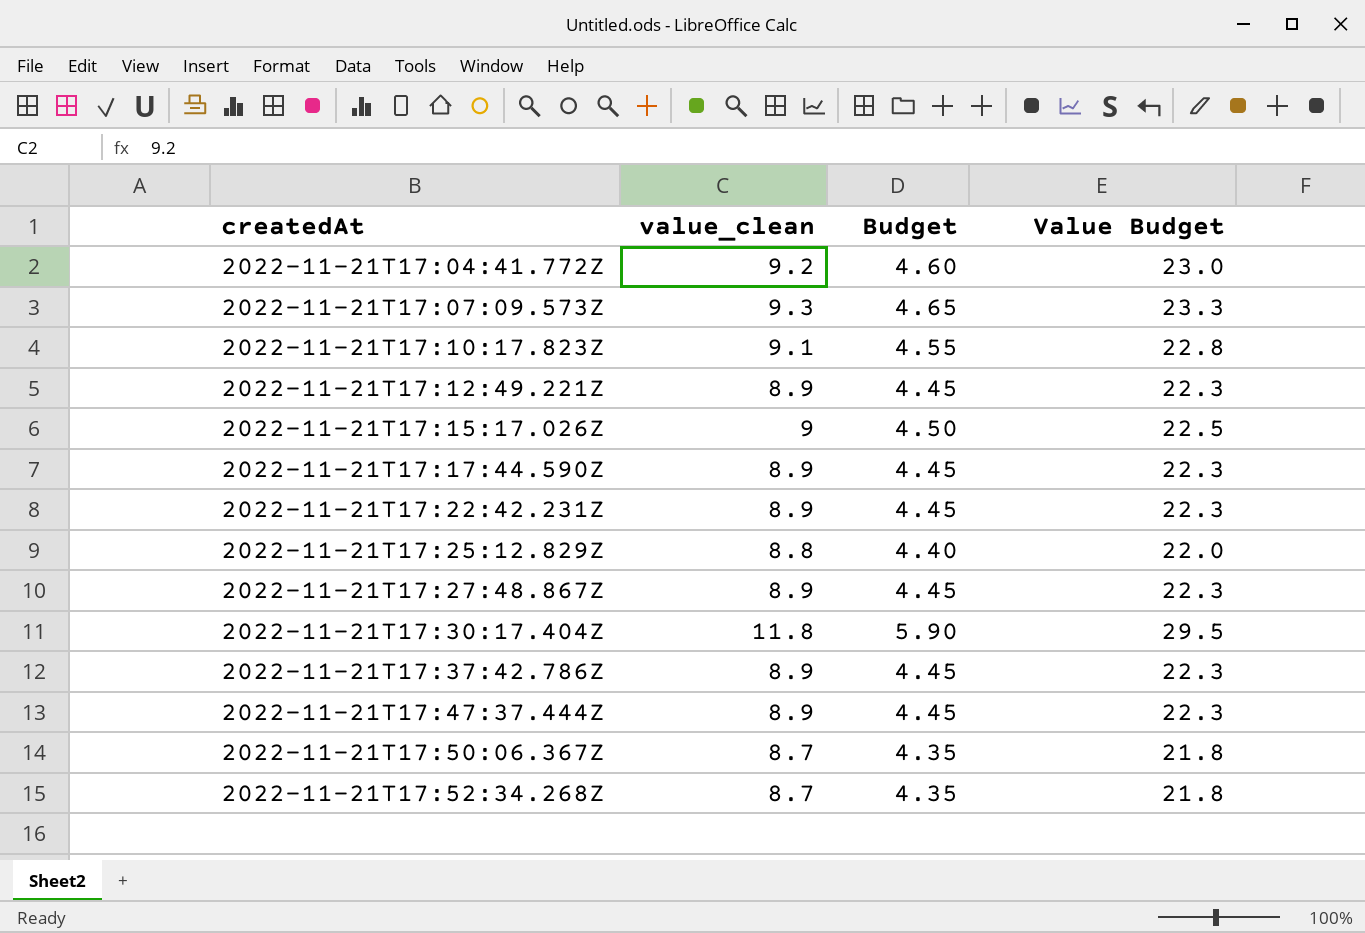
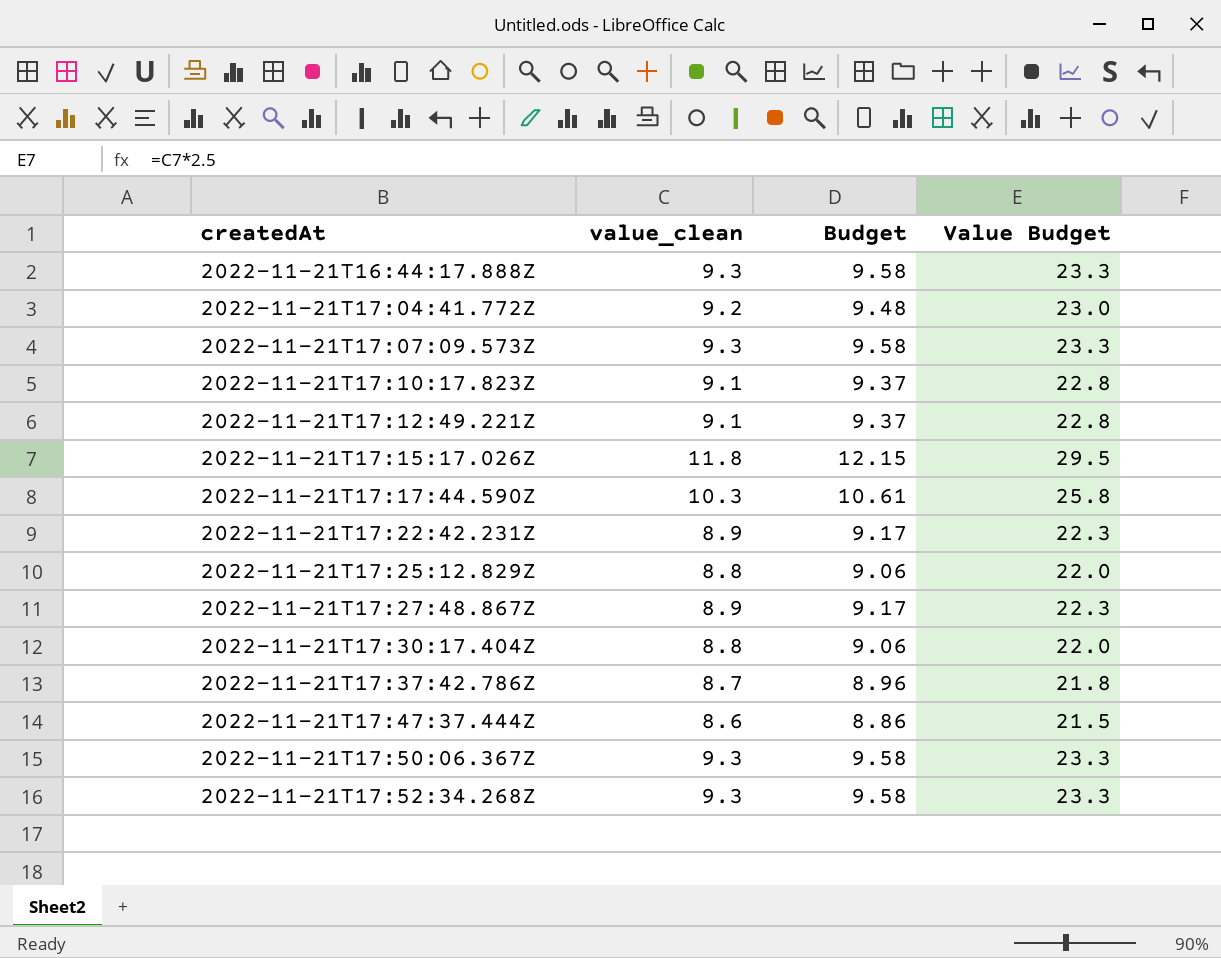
column Budget | formula: [value_clean] * 0.5 -> [value_clean] * 1.03
row 2022-11-21T16:44:17.888Z: none -> 9.3 | 9.58 | 23.3
2022-11-21T17:12:49.221Z | value_clean: 8.9 -> 9.1
2022-11-21T17:12:49.221Z | Value Budget: 22.3 -> 22.8
2022-11-21T17:15:17.026Z | value_clean: 9 -> 11.8
2022-11-21T17:15:17.026Z | Value Budget: 22.5 -> 29.5
2022-11-21T17:17:44.590Z | value_clean: 8.9 -> 10.3
2022-11-21T17:17:44.590Z | Value Budget: 22.3 -> 25.8
2022-11-21T17:30:17.404Z | value_clean: 11.8 -> 8.8
2022-11-21T17:30:17.404Z | Value Budget: 29.5 -> 22.0
2022-11-21T17:37:42.786Z | value_clean: 8.9 -> 8.7
2022-11-21T17:37:42.786Z | Value Budget: 22.3 -> 21.8
2022-11-21T17:47:37.444Z | value_clean: 8.9 -> 8.6
2022-11-21T17:47:37.444Z | Value Budget: 22.3 -> 21.5
2022-11-21T17:50:06.367Z | value_clean: 8.7 -> 9.3
2022-11-21T17:50:06.367Z | Value Budget: 21.8 -> 23.3
2022-11-21T17:52:34.268Z | value_clean: 8.7 -> 9.3
2022-11-21T17:52:34.268Z | Value Budget: 21.8 -> 23.3

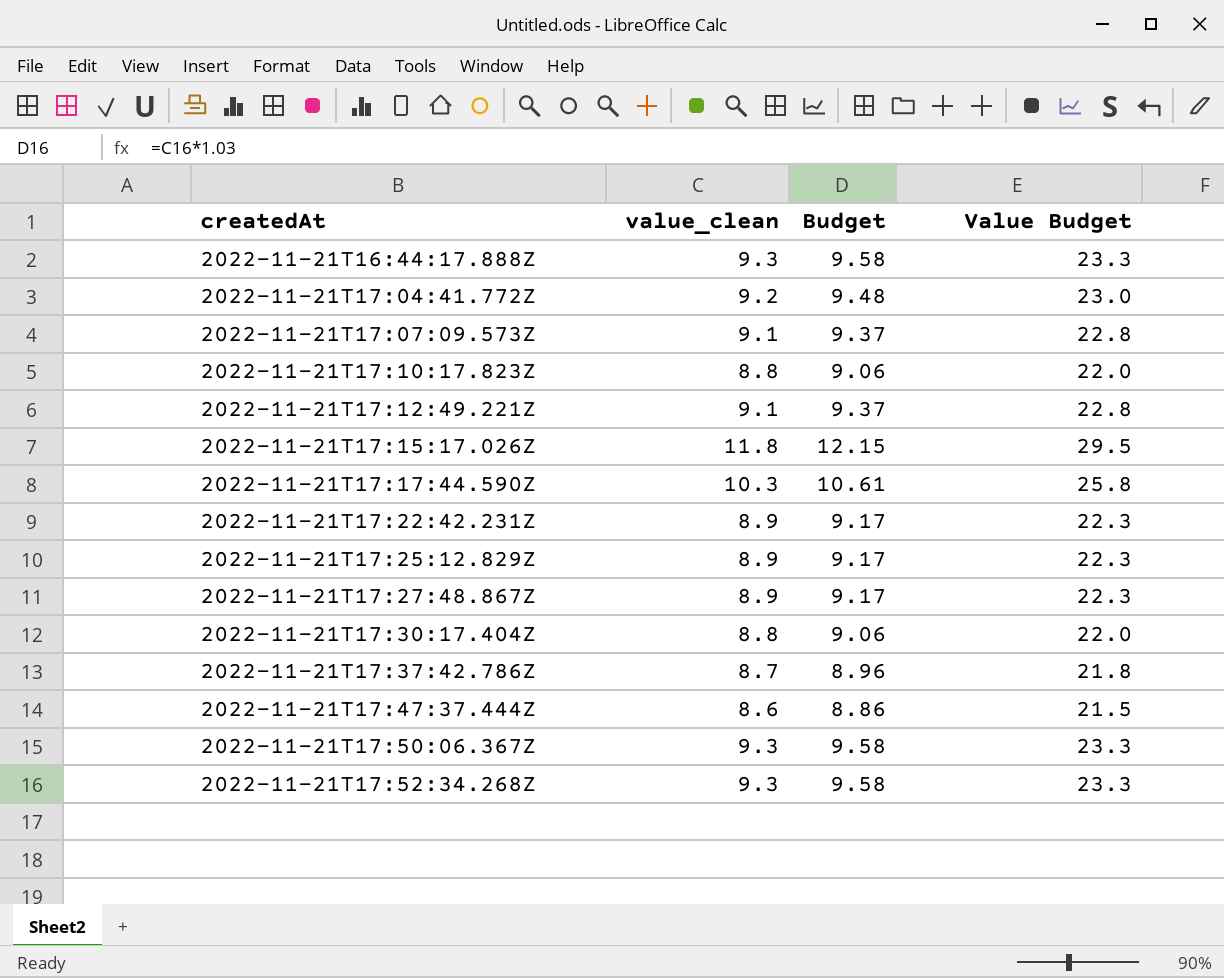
2022-11-21T17:07:09.573Z | value_clean: 9.3 -> 9.1
2022-11-21T17:07:09.573Z | Budget: 9.58 -> 9.37
2022-11-21T17:07:09.573Z | Value Budget: 23.3 -> 22.8
2022-11-21T17:10:17.823Z | value_clean: 9.1 -> 8.8
2022-11-21T17:10:17.823Z | Budget: 9.37 -> 9.06
2022-11-21T17:10:17.823Z | Value Budget: 22.8 -> 22.0
2022-11-21T17:25:12.829Z | value_clean: 8.8 -> 8.9
2022-11-21T17:25:12.829Z | Budget: 9.06 -> 9.17
2022-11-21T17:25:12.829Z | Value Budget: 22.0 -> 22.3

